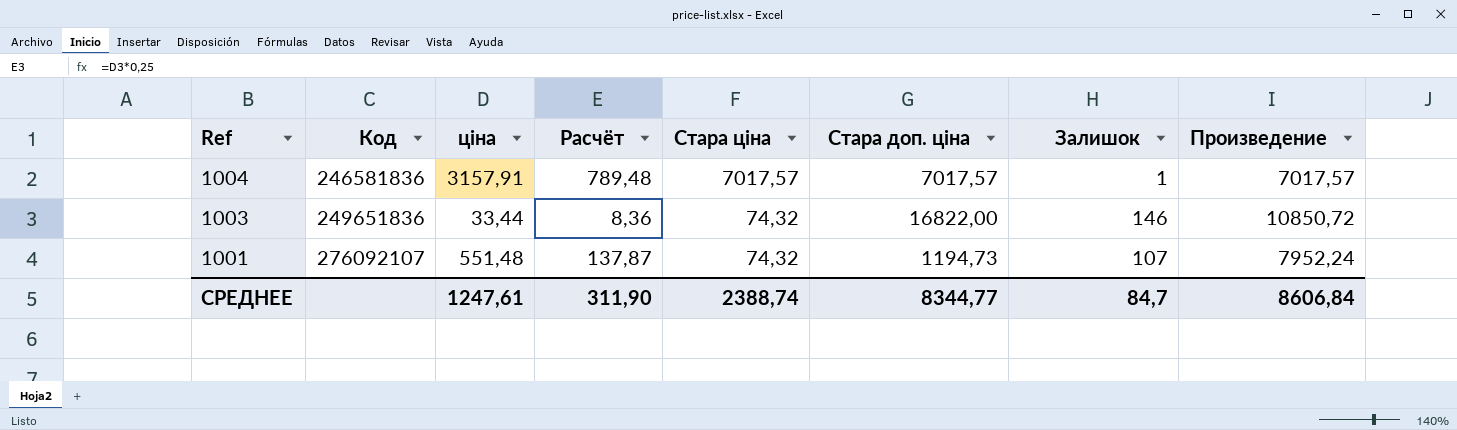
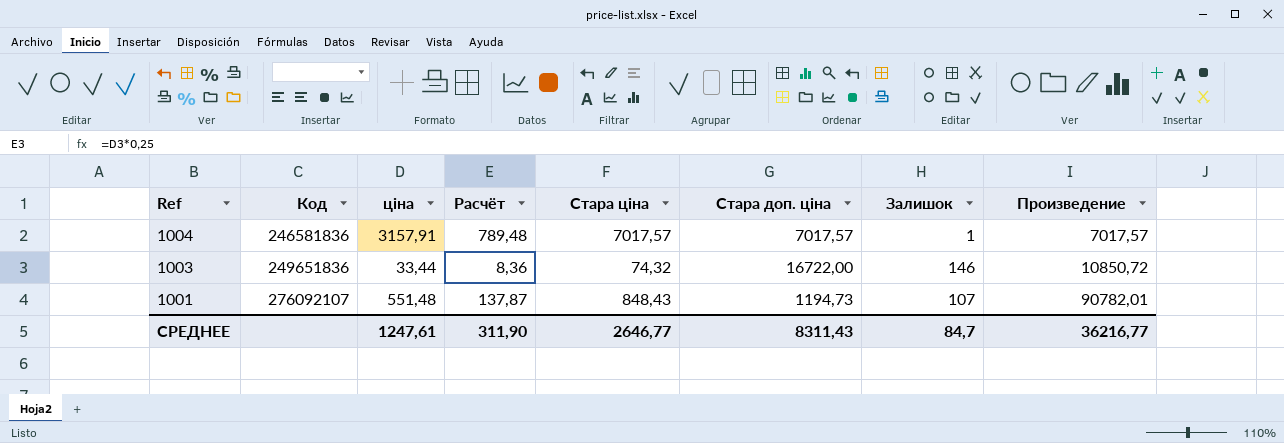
1003 | Стара доп. ціна: 16822,00 -> 16722,00
1001 | Стара ціна: 74,32 -> 848,43
1001 | Произведение: 7952,24 -> 90782,01
СРЕДНЕЕ | Стара ціна: 2388,74 -> 2646,77
СРЕДНЕЕ | Стара доп. ціна: 8344,77 -> 8311,43
СРЕДНЕЕ | Произведение: 8606,84 -> 36216,77

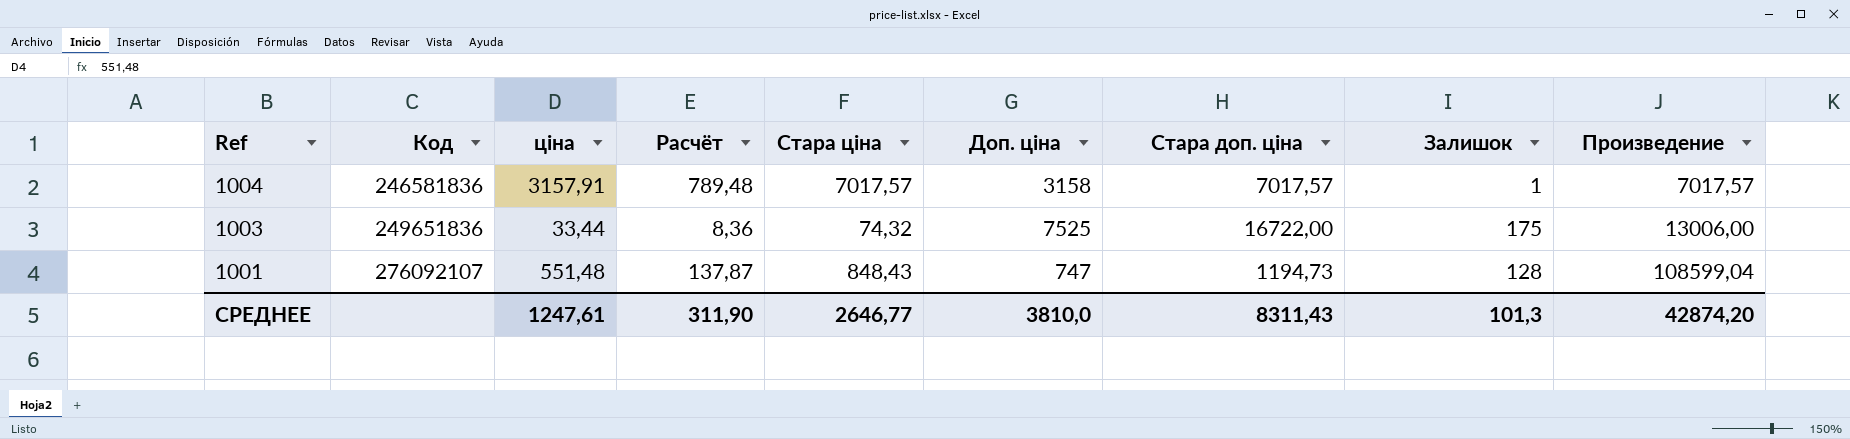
column Доп. ціна | position: none -> 6
1003 | Залишок: 146 -> 175
1003 | Произведение: 10850,72 -> 13006,00
1001 | Залишок: 107 -> 128
1001 | Произведение: 90782,01 -> 108599,04
СРЕДНЕЕ | Залишок: 84,7 -> 101,3
СРЕДНЕЕ | Произведение: 36216,77 -> 42874,20

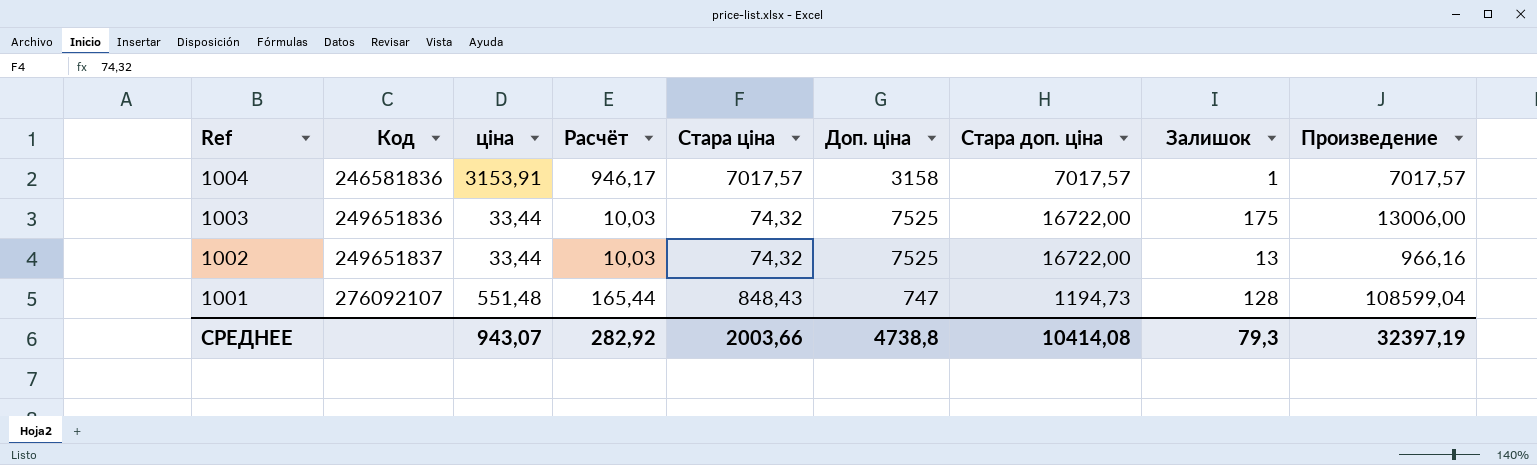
column Расчёт | formula: [ціна] * 0,25 -> [ціна] * 0,3
1004 | ціна: 3157,91 -> 3153,91
row 1002: none -> 249651837 | 33,44 | 10,03 | 74,32 | 7525 | 16722,00 | 13 | 966,16
СРЕДНЕЕ | ціна: 1247,61 -> 943,07
СРЕДНЕЕ | Расчёт: 311,90 -> 282,92
СРЕДНЕЕ | Стара ціна: 2646,77 -> 2003,66
СРЕДНЕЕ | Доп. ціна: 3810,0 -> 4738,8
СРЕДНЕЕ | Стара доп. ціна: 8311,43 -> 10414,08
СРЕДНЕЕ | Залишок: 101,3 -> 79,3
СРЕДНЕЕ | Произведение: 42874,20 -> 32397,19

